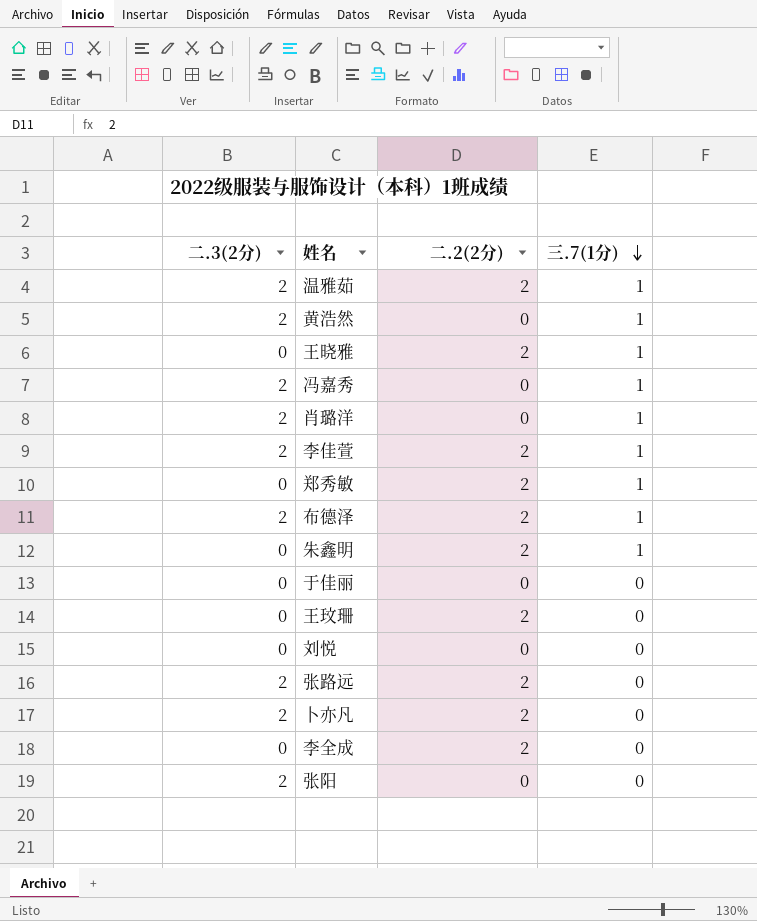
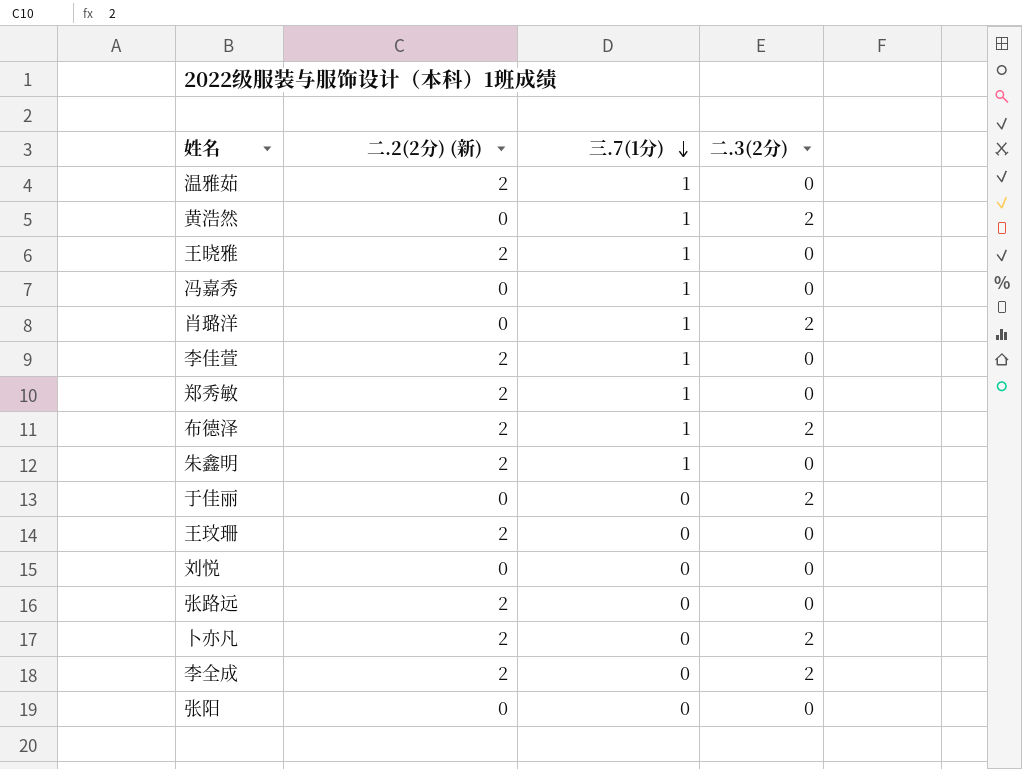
column name: 二.2(2分) -> 二.2(2分) (新)
column 二.3(2分) | position: 1 -> 4
温雅茹 | 二.3(2分): 2 -> 0
冯嘉秀 | 二.3(2分): 2 -> 0
李佳萱 | 二.3(2分): 2 -> 0
于佳丽 | 二.3(2分): 0 -> 2
张路远 | 二.3(2分): 2 -> 0
李全成 | 二.3(2分): 0 -> 2
张阳 | 二.3(2分): 2 -> 0

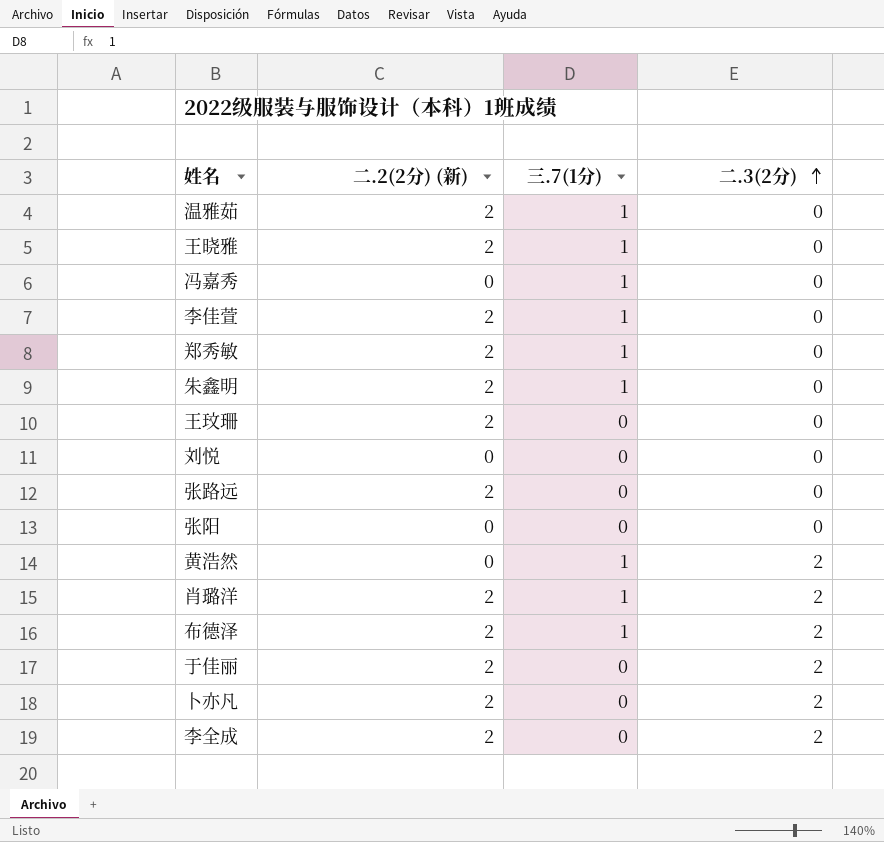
row order: 三.7(1分) descending -> 二.3(2分) ascending
肖璐洋 | 二.2(2分) (新): 0 -> 2
于佳丽 | 二.2(2分) (新): 0 -> 2

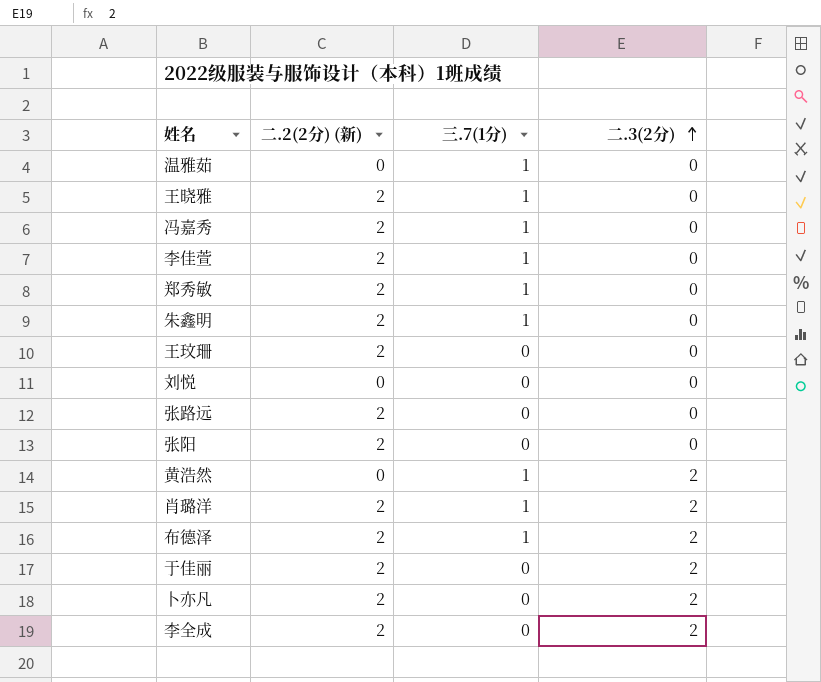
温雅茹 | 二.2(2分) (新): 2 -> 0
冯嘉秀 | 二.2(2分) (新): 0 -> 2
张阳 | 二.2(2分) (新): 0 -> 2

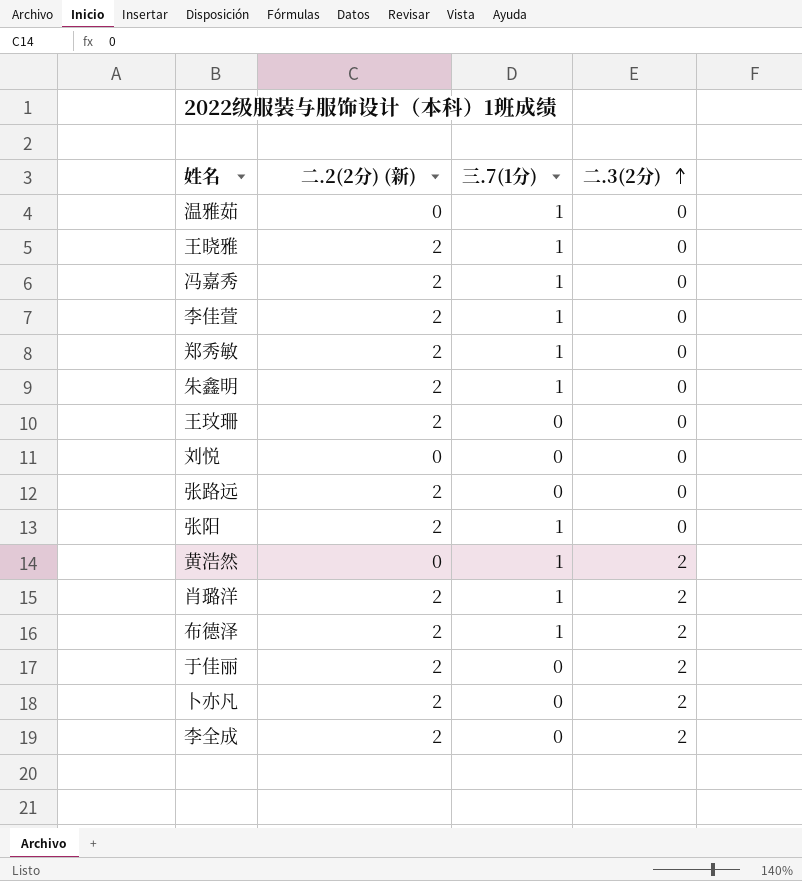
张阳 | 三.7(1分): 0 -> 1

